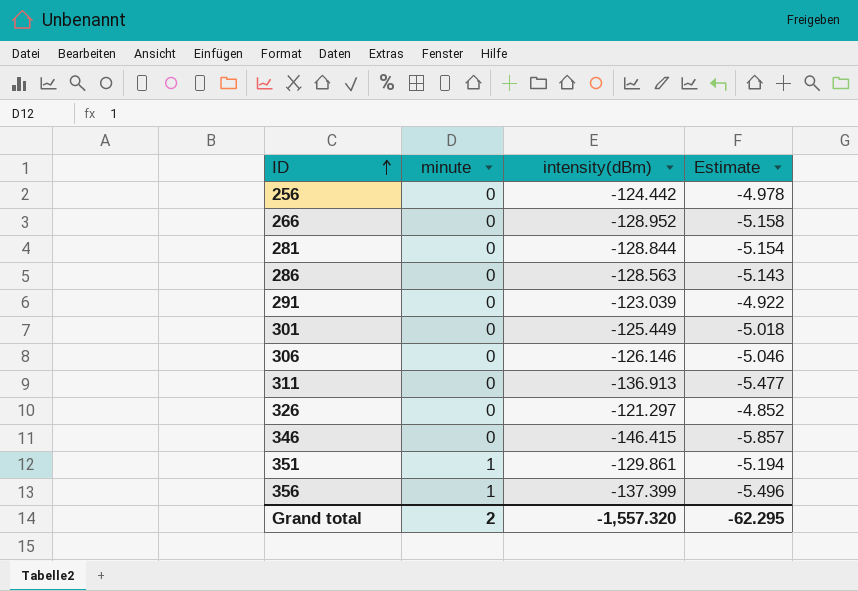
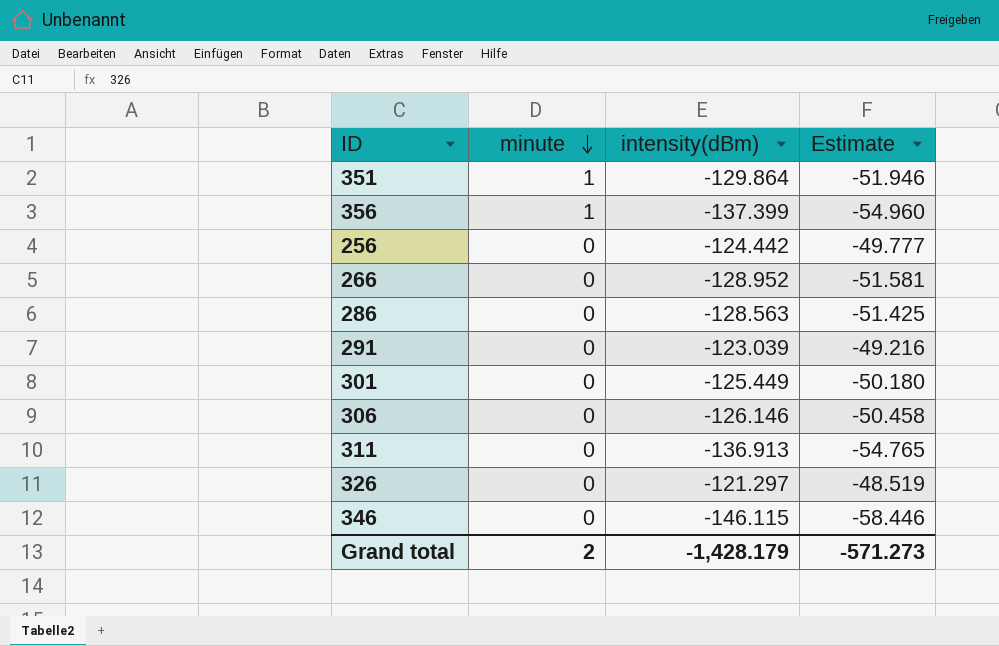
row order: ID ascending -> minute descending
column Estimate | formula: [intensity(dBm)] * 0.04 -> [intensity(dBm)] * 0.4
row 281: 0 | -128.844 | -5.154 -> none
351 | intensity(dBm): -129.861 -> -129.864
346 | intensity(dBm): -146.415 -> -146.115
Grand total | intensity(dBm): -1,557.320 -> -1,428.179
Grand total | Estimate: -62.295 -> -571.273

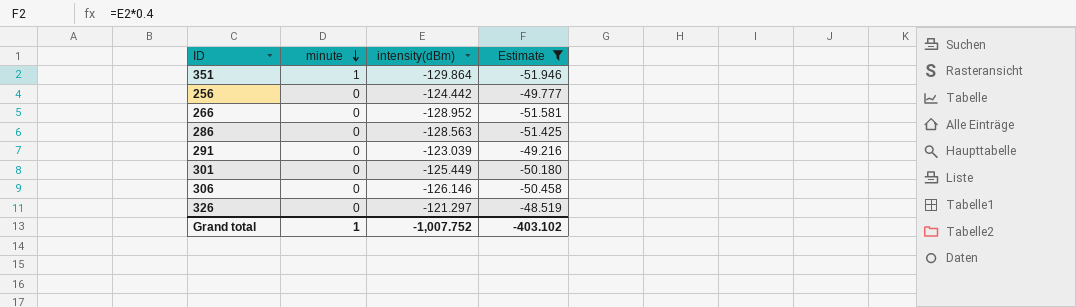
filter: none -> Estimate >= -51.946
Grand total | minute: 2 -> 1
Grand total | intensity(dBm): -1,428.179 -> -1,007.752
Grand total | Estimate: -571.273 -> -403.102

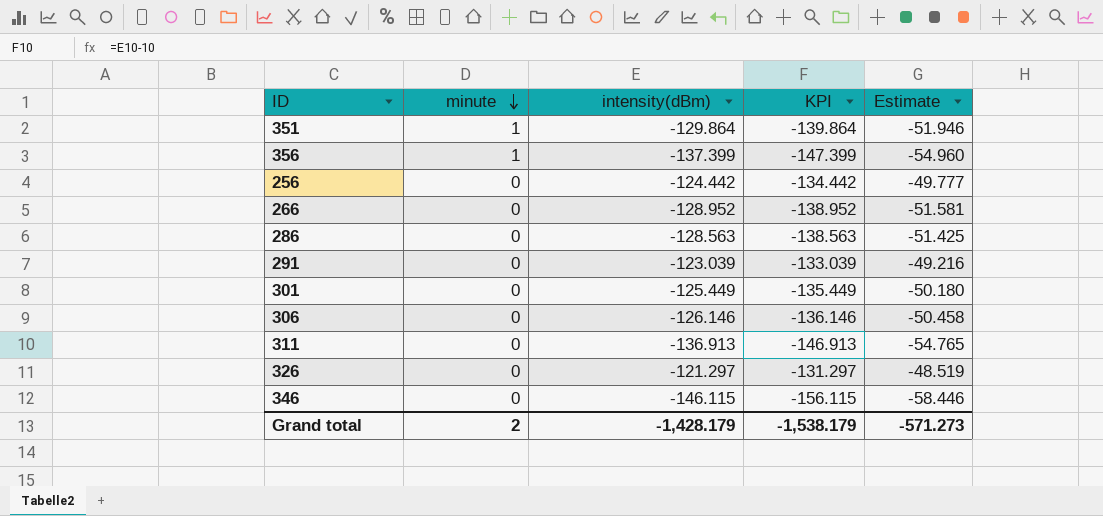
filter: Estimate >= -51.946 -> none
column KPI | formula: none -> [intensity(dBm)] - 10
Grand total | minute: 1 -> 2
Grand total | intensity(dBm): -1,007.752 -> -1,428.179
Grand total | Estimate: -403.102 -> -571.273

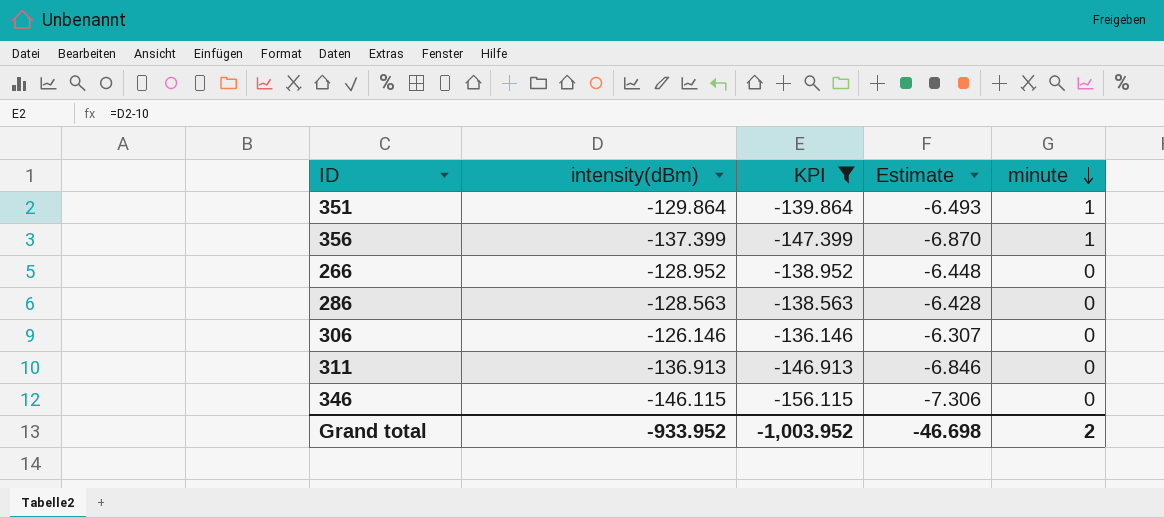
filter: none -> KPI <= -136.146
column Estimate | formula: [intensity(dBm)] * 0.4 -> [intensity(dBm)] * 0.05
column minute | position: 2 -> 5
Grand total | intensity(dBm): -1,428.179 -> -933.952
Grand total | KPI: -1,538.179 -> -1,003.952
Grand total | Estimate: -571.273 -> -46.698

